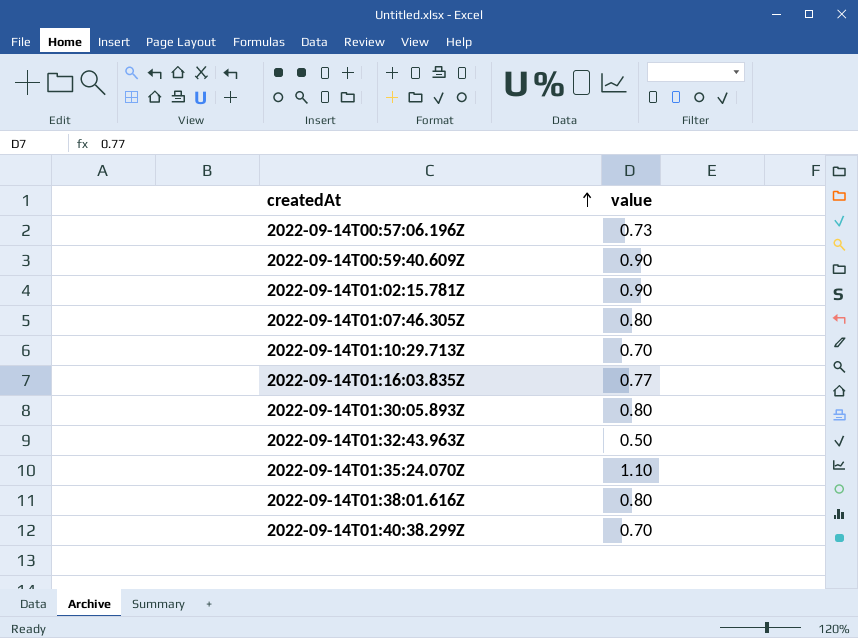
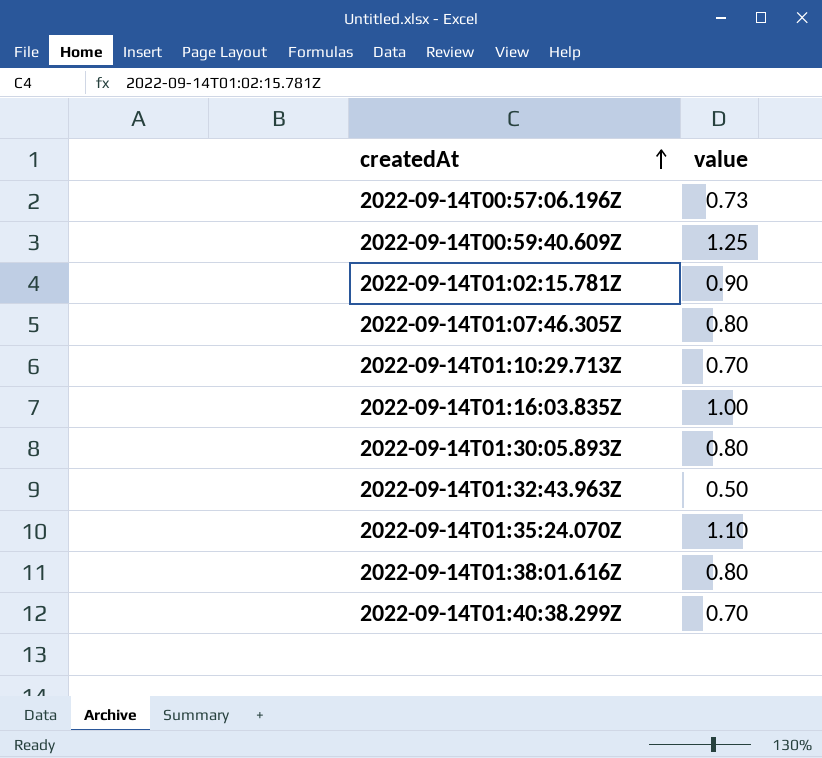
2022-09-14T00:59:40.609Z | value: 0.90 -> 1.25
2022-09-14T01:16:03.835Z | value: 0.77 -> 1.00

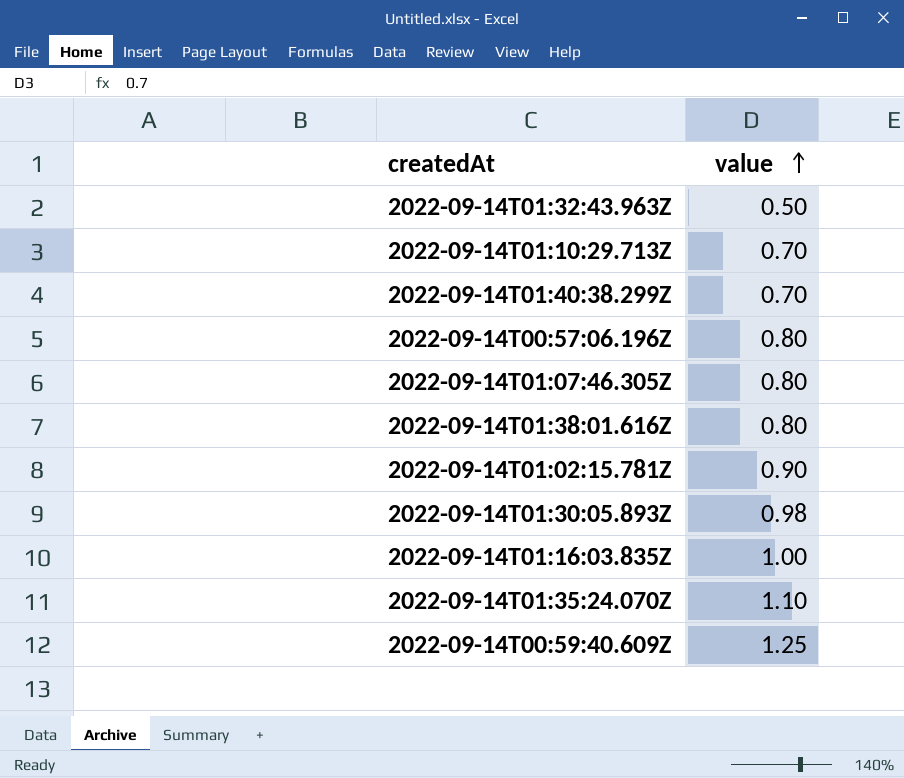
row order: createdAt ascending -> value ascending
2022-09-14T00:57:06.196Z | value: 0.73 -> 0.80
2022-09-14T01:30:05.893Z | value: 0.80 -> 0.98

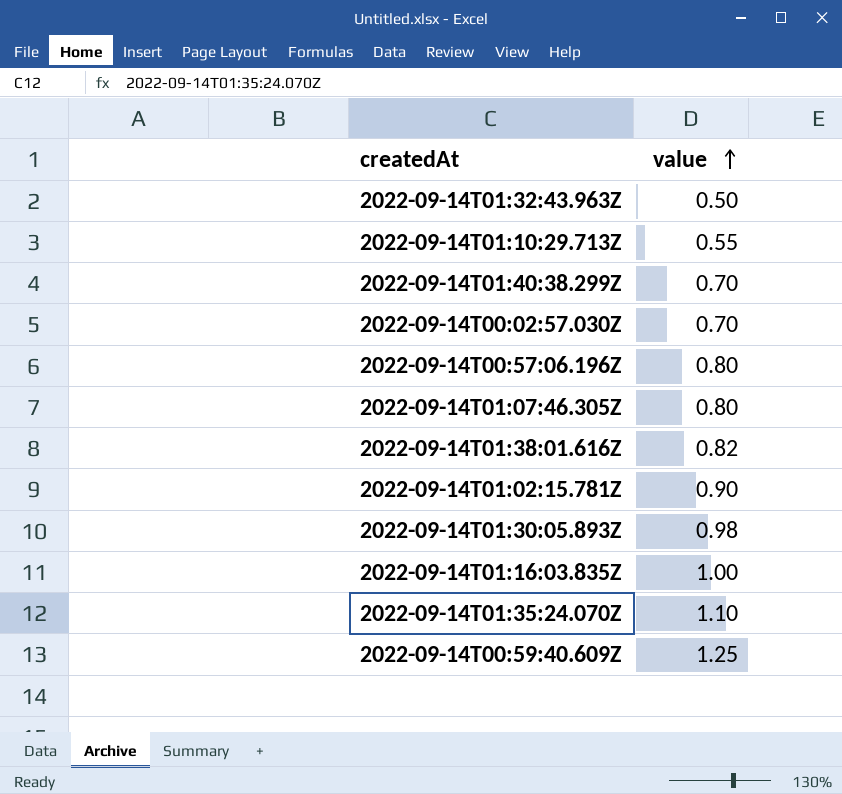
2022-09-14T01:10:29.713Z | value: 0.70 -> 0.55
row 2022-09-14T00:02:57.030Z: none -> 0.70
2022-09-14T01:38:01.616Z | value: 0.80 -> 0.82

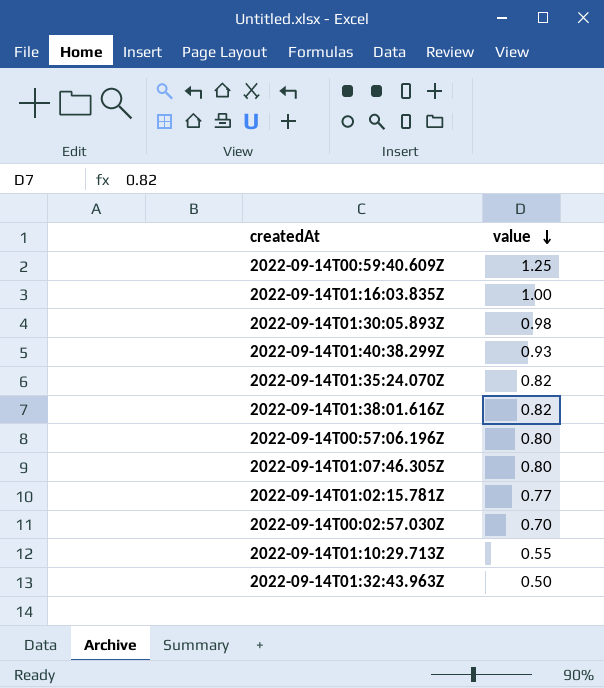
row order: value ascending -> value descending
2022-09-14T01:40:38.299Z | value: 0.70 -> 0.93
2022-09-14T01:35:24.070Z | value: 1.10 -> 0.82
2022-09-14T01:02:15.781Z | value: 0.90 -> 0.77

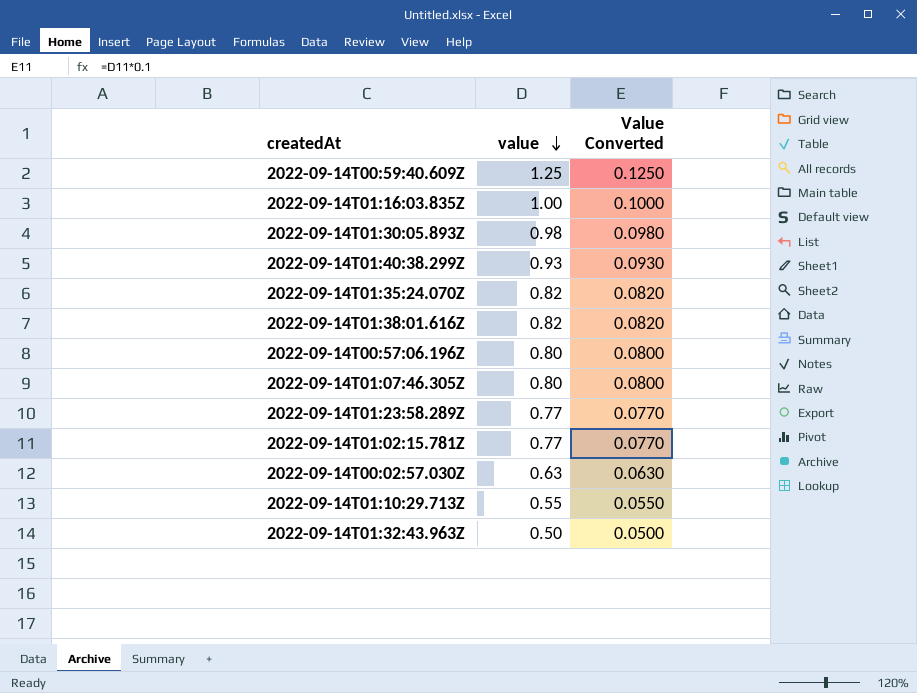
column Value Converted | formula: none -> [value] * 0.1
row 2022-09-14T01:23:58.289Z: none -> 0.77 | 0.0770
2022-09-14T00:02:57.030Z | value: 0.70 -> 0.63

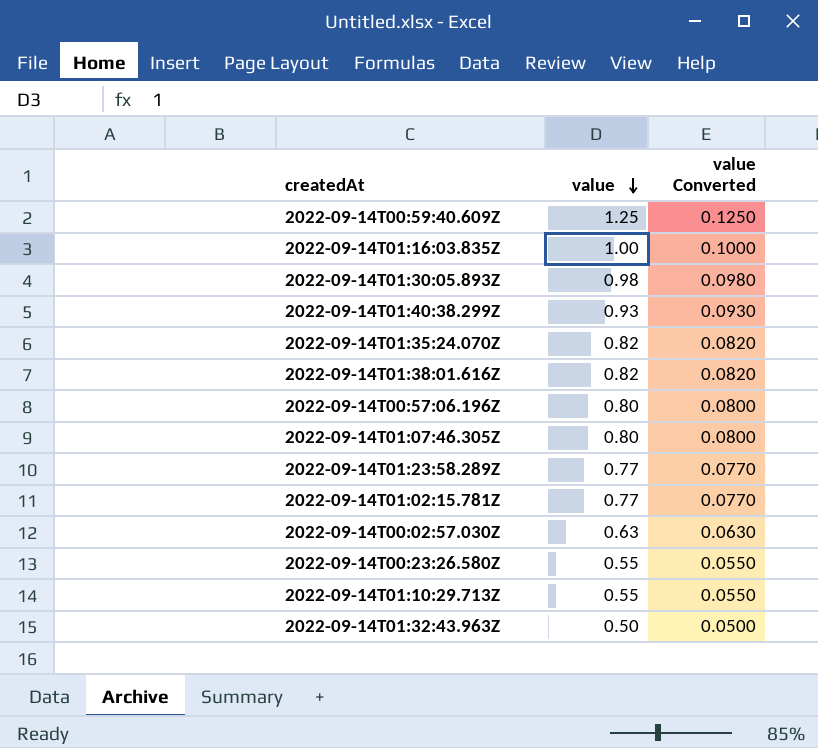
column name: Value Converted -> value Converted
row 2022-09-14T00:23:26.580Z: none -> 0.55 | 0.0550

